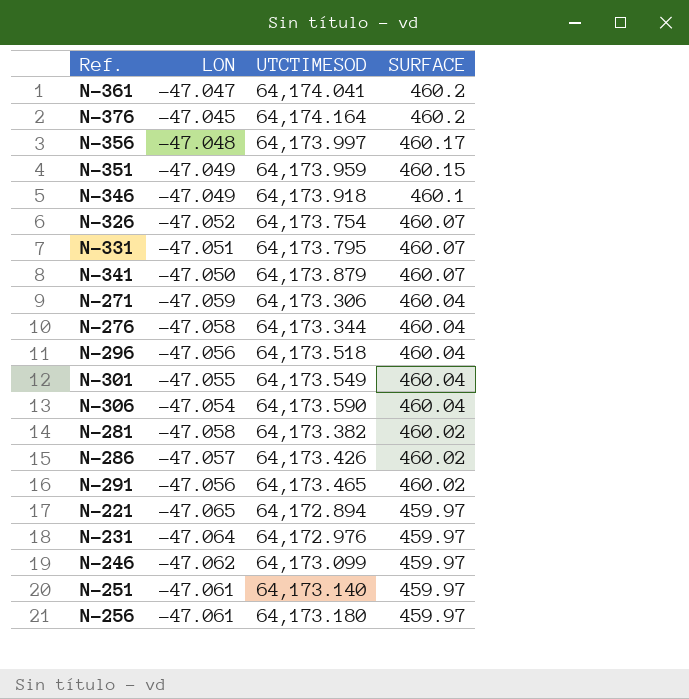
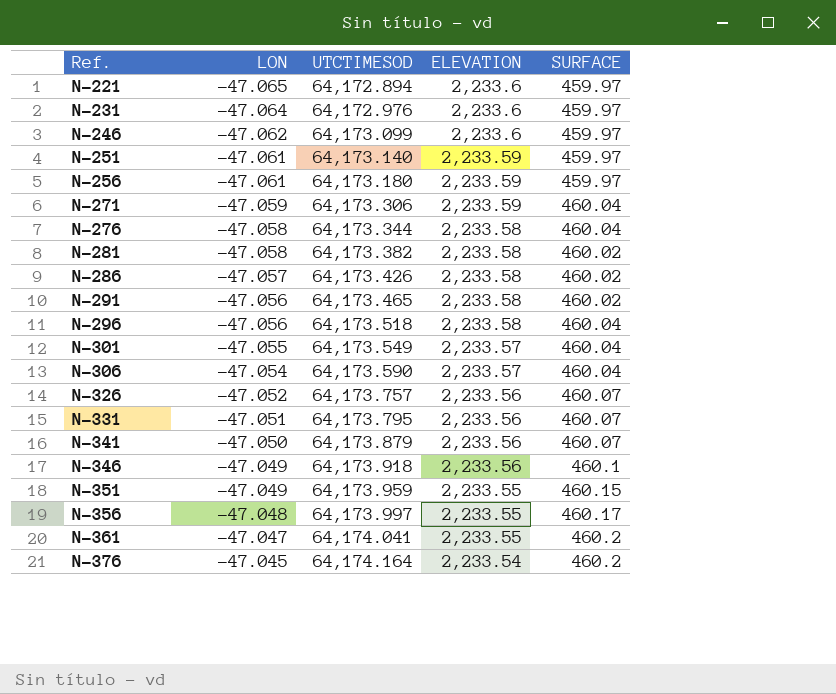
row order: SURFACE descending -> Ref. ascending
column ELEVATION | position: none -> 4
N-326 | UTCTIMESOD: 64,173.754 -> 64,173.757

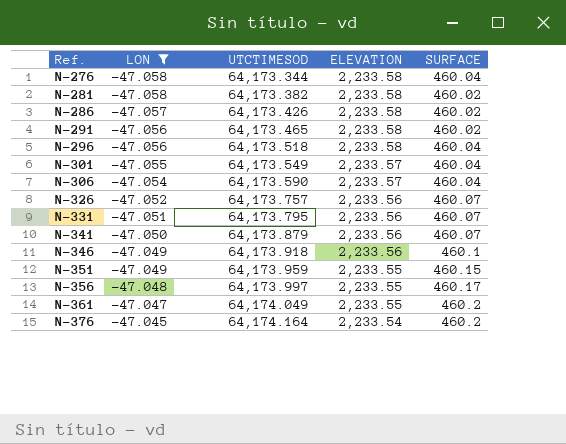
filter: none -> LON >= -47.058
N-361 | UTCTIMESOD: 64,174.041 -> 64,174.049

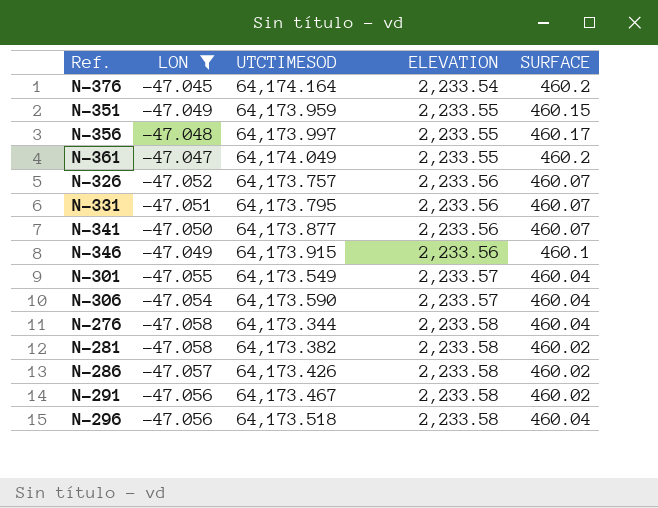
row order: Ref. ascending -> ELEVATION ascending
N-341 | UTCTIMESOD: 64,173.879 -> 64,173.877
N-346 | UTCTIMESOD: 64,173.918 -> 64,173.915
N-291 | UTCTIMESOD: 64,173.465 -> 64,173.467

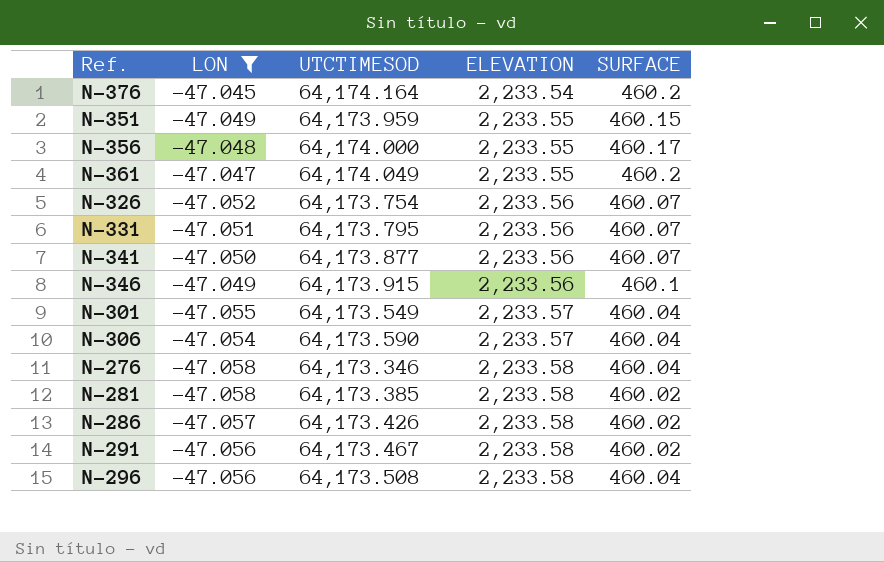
N-356 | UTCTIMESOD: 64,173.997 -> 64,174.000
N-326 | UTCTIMESOD: 64,173.757 -> 64,173.754
N-276 | UTCTIMESOD: 64,173.344 -> 64,173.346
N-281 | UTCTIMESOD: 64,173.382 -> 64,173.385
N-296 | UTCTIMESOD: 64,173.518 -> 64,173.508

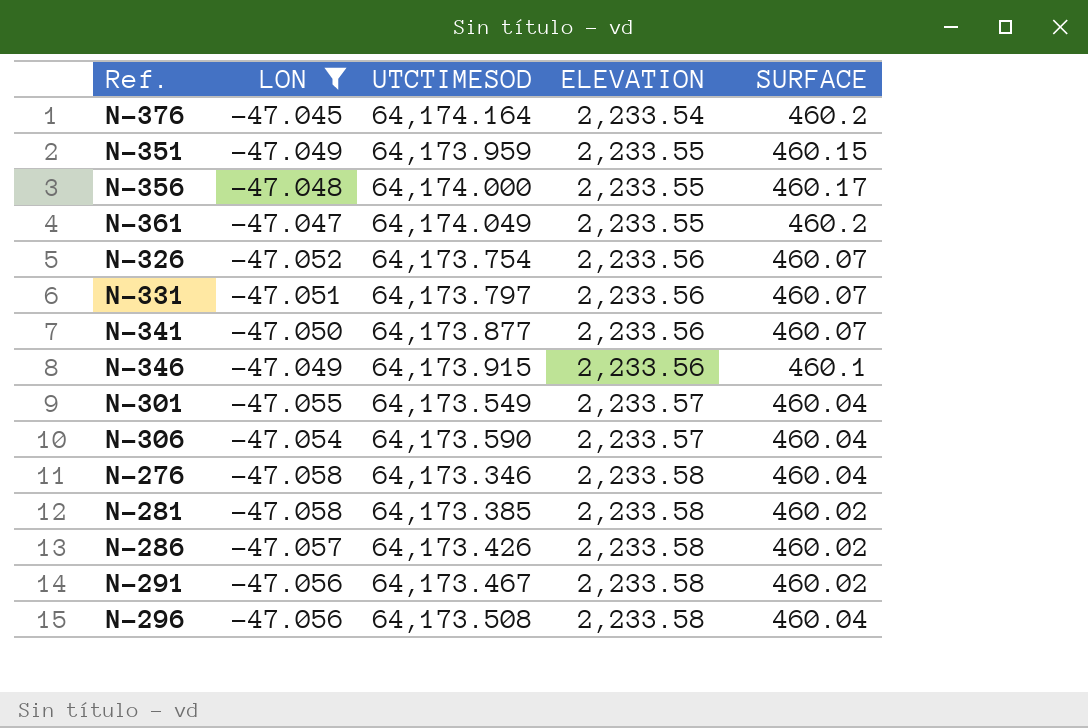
N-331 | UTCTIMESOD: 64,173.795 -> 64,173.797

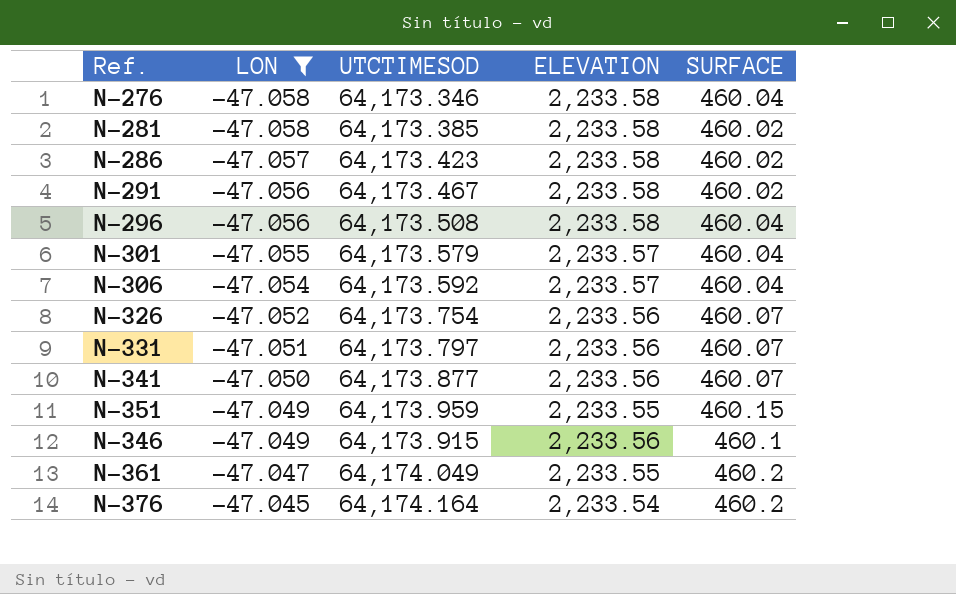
row order: ELEVATION ascending -> LON ascending
row N-356: -47.048 | 64,174.000 | 2,233.55 | 460.17 -> none
N-286 | UTCTIMESOD: 64,173.426 -> 64,173.423
N-301 | UTCTIMESOD: 64,173.549 -> 64,173.579
N-306 | UTCTIMESOD: 64,173.590 -> 64,173.592

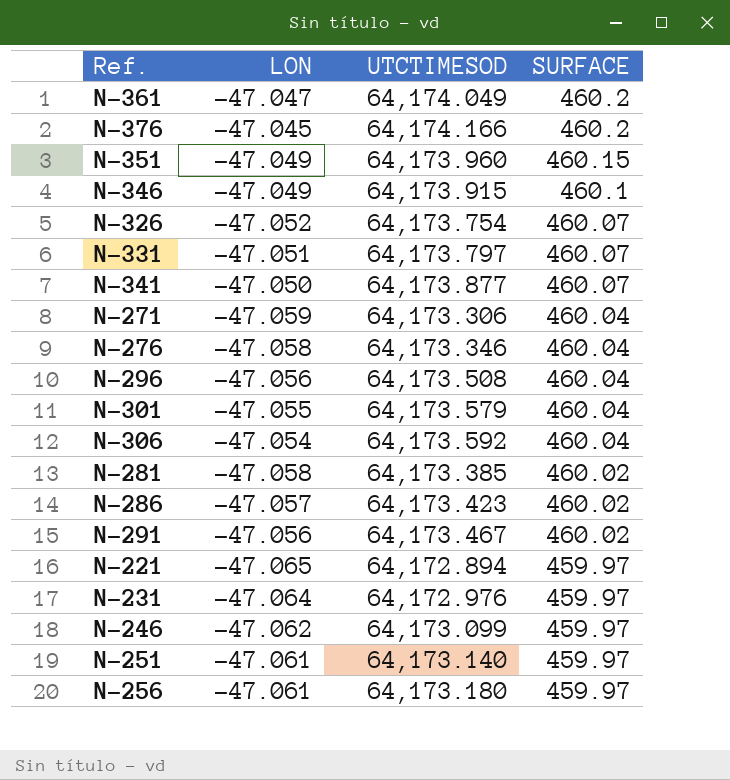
filter: LON >= -47.058 -> none
row order: LON ascending -> SURFACE descending
column ELEVATION | position: 4 -> none
N-376 | UTCTIMESOD: 64,174.164 -> 64,174.166
N-351 | UTCTIMESOD: 64,173.959 -> 64,173.960

